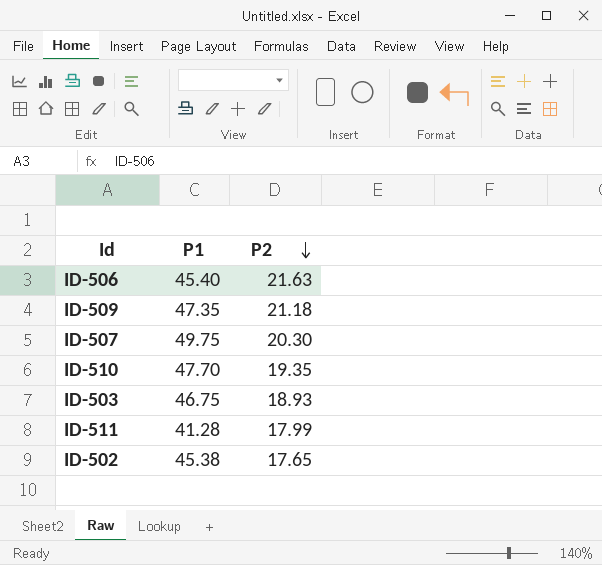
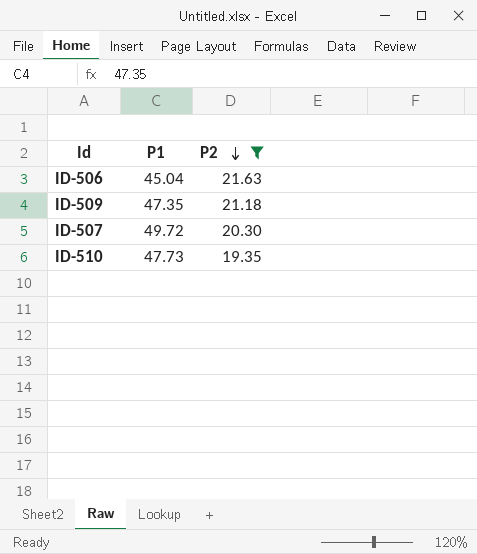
filter: none -> P2 >= 19.35
ID-506 | P1: 45.40 -> 45.04
ID-507 | P1: 49.75 -> 49.72
ID-510 | P1: 47.70 -> 47.73

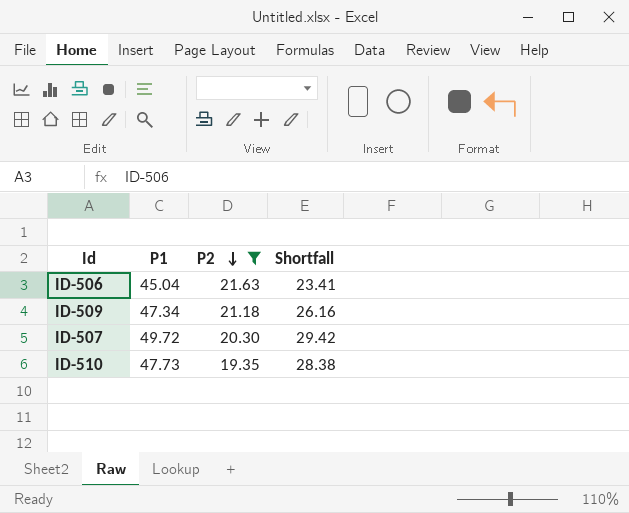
column Shortfall | formula: none -> [P1] - [P2]
ID-509 | P1: 47.35 -> 47.34

